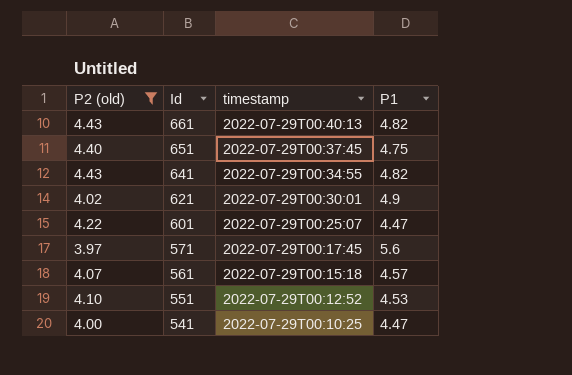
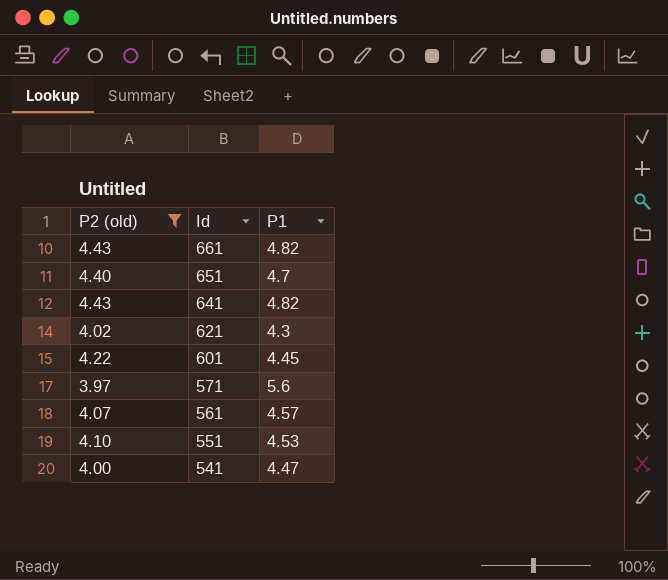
column timestamp | position: 3 -> none
651 | P1: 4.75 -> 4.7
621 | P1: 4.9 -> 4.3
601 | P1: 4.47 -> 4.45

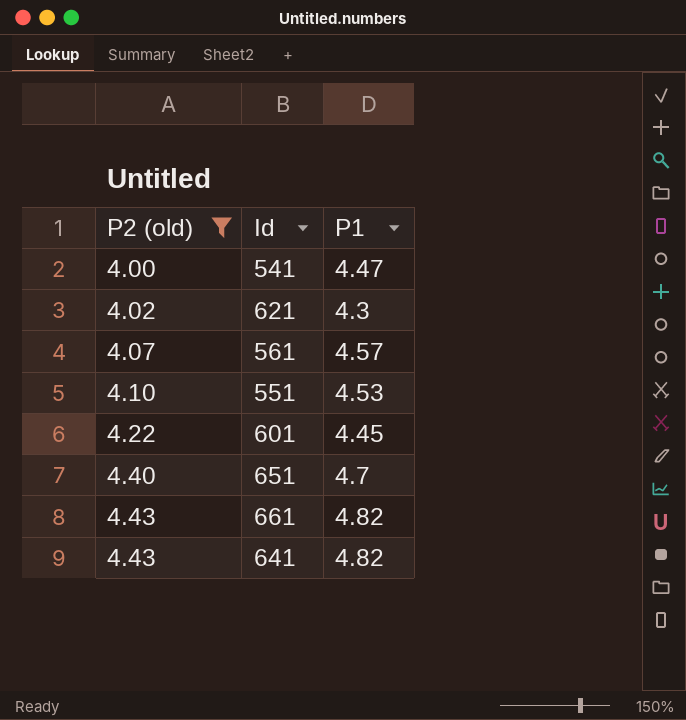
row order: Id descending -> P2 (old) ascending
row 571: 3.97 | 5.6 -> none

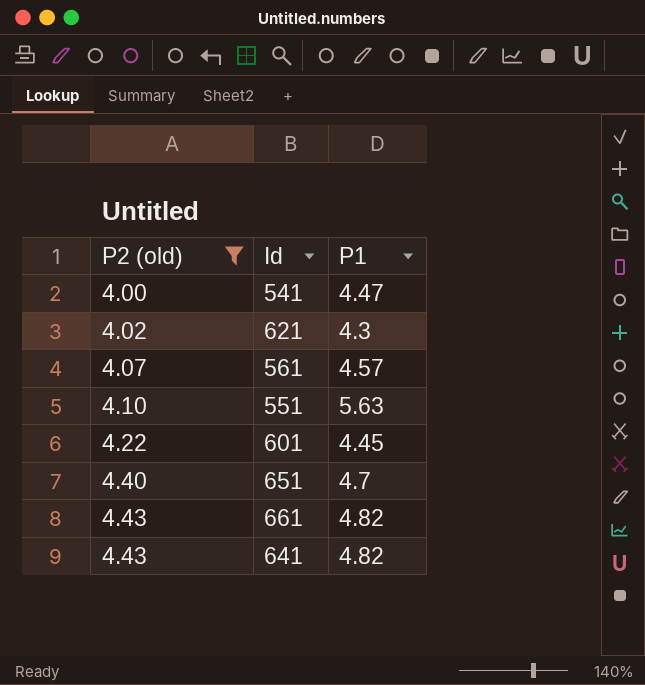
551 | P1: 4.53 -> 5.63

